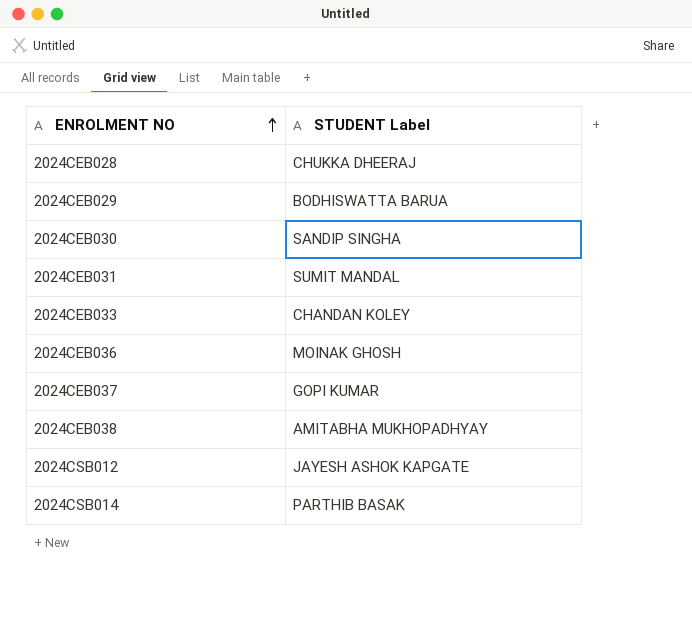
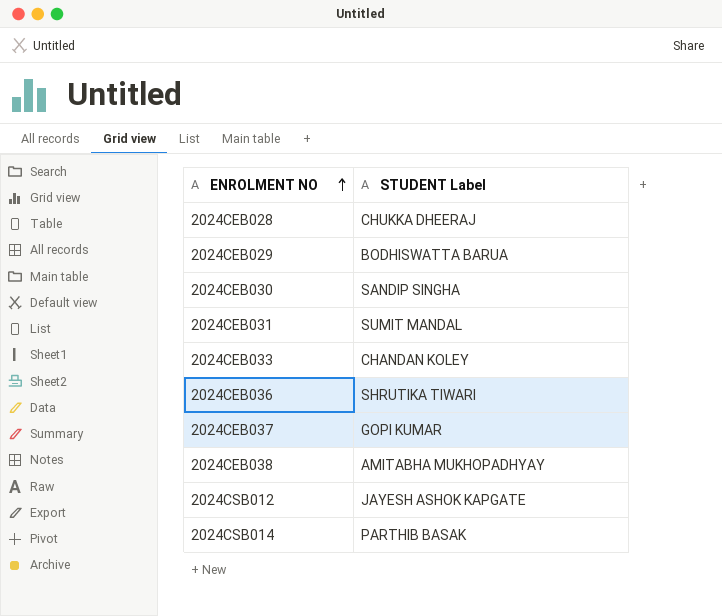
2024CEB036 | STUDENT Label: MOINAK GHOSH -> SHRUTIKA TIWARI

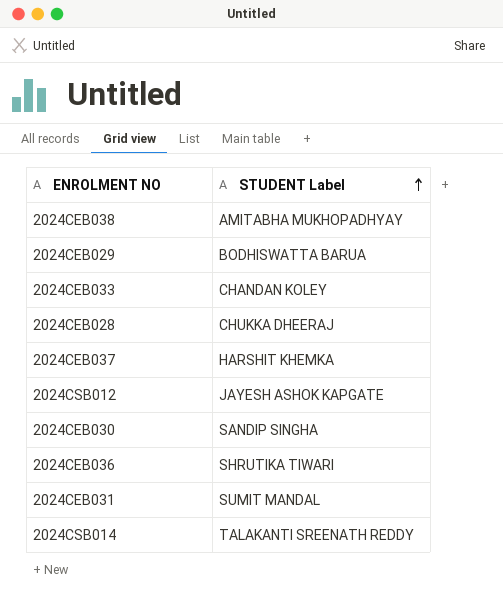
row order: ENROLMENT NO ascending -> STUDENT Label ascending
2024CEB037 | STUDENT Label: GOPI KUMAR -> HARSHIT KHEMKA
2024CSB014 | STUDENT Label: PARTHIB BASAK -> TALAKANTI SREENATH REDDY

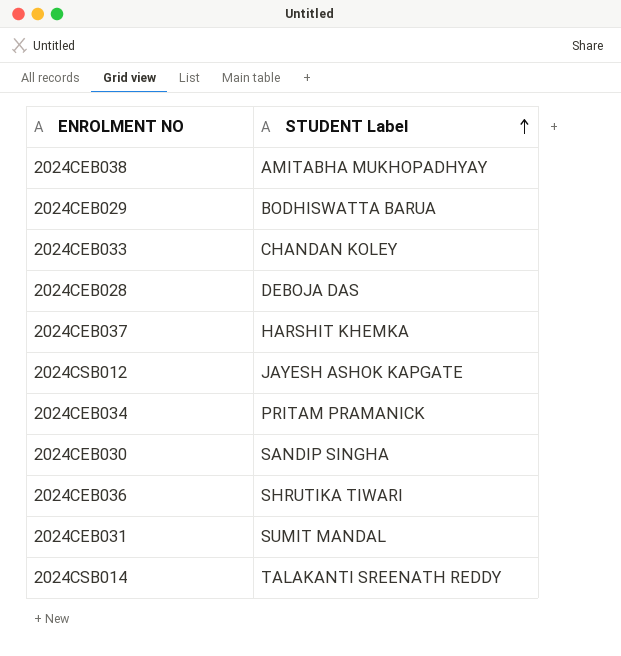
2024CEB028 | STUDENT Label: CHUKKA DHEERAJ -> DEBOJA DAS
row 2024CEB034: none -> PRITAM PRAMANICK

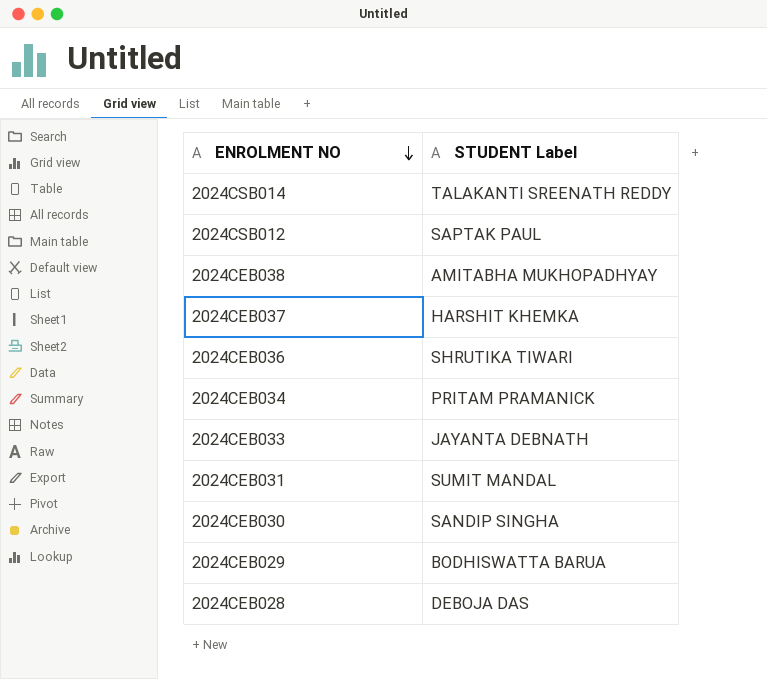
row order: STUDENT Label ascending -> ENROLMENT NO descending
2024CSB012 | STUDENT Label: JAYESH ASHOK KAPGATE -> SAPTAK PAUL
2024CEB033 | STUDENT Label: CHANDAN KOLEY -> JAYANTA DEBNATH

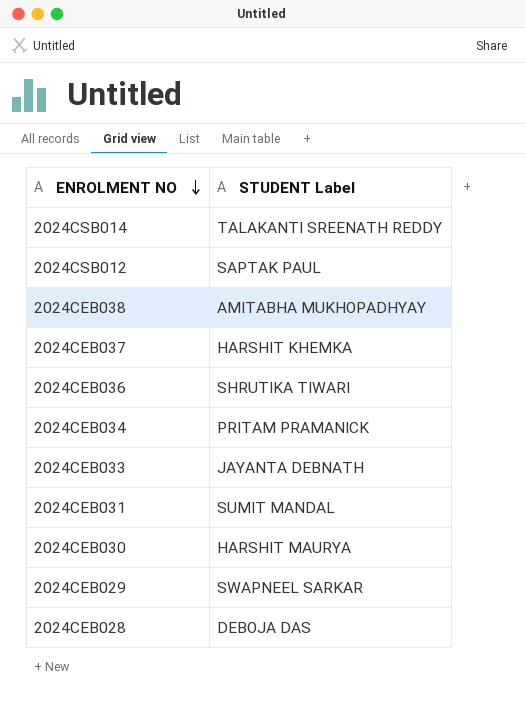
2024CEB030 | STUDENT Label: SANDIP SINGHA -> HARSHIT MAURYA
2024CEB029 | STUDENT Label: BODHISWATTA BARUA -> SWAPNEEL SARKAR

